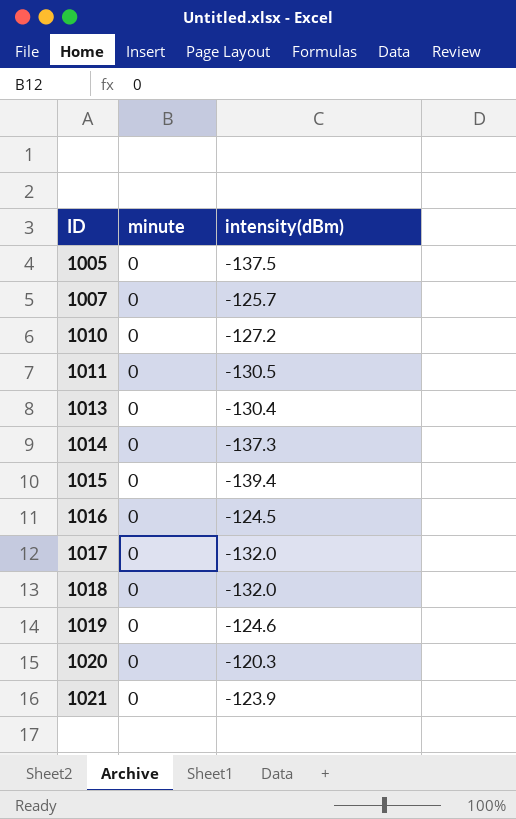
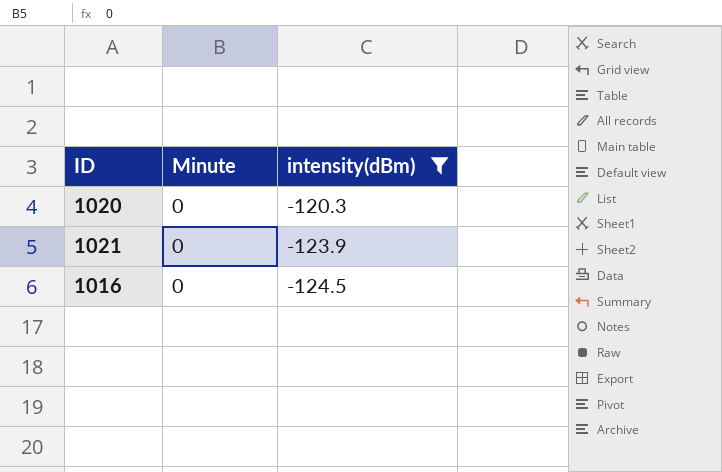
filter: none -> intensity(dBm) >= -124.5
row order: ID ascending -> intensity(dBm) descending
column name: minute -> Minute

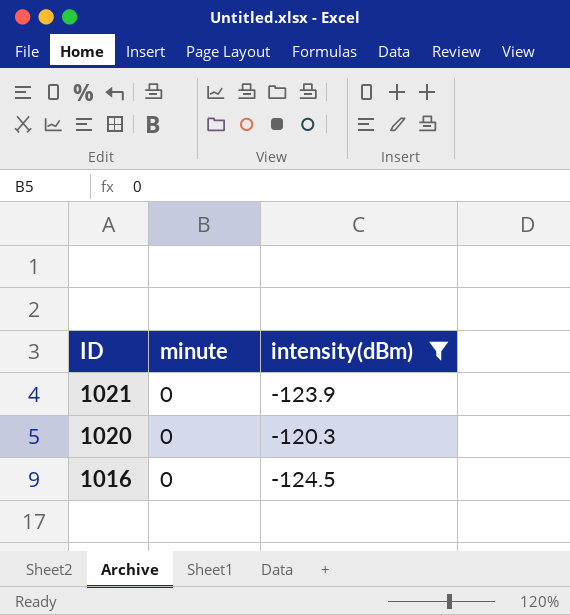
row order: intensity(dBm) descending -> ID descending
column name: Minute -> minute

